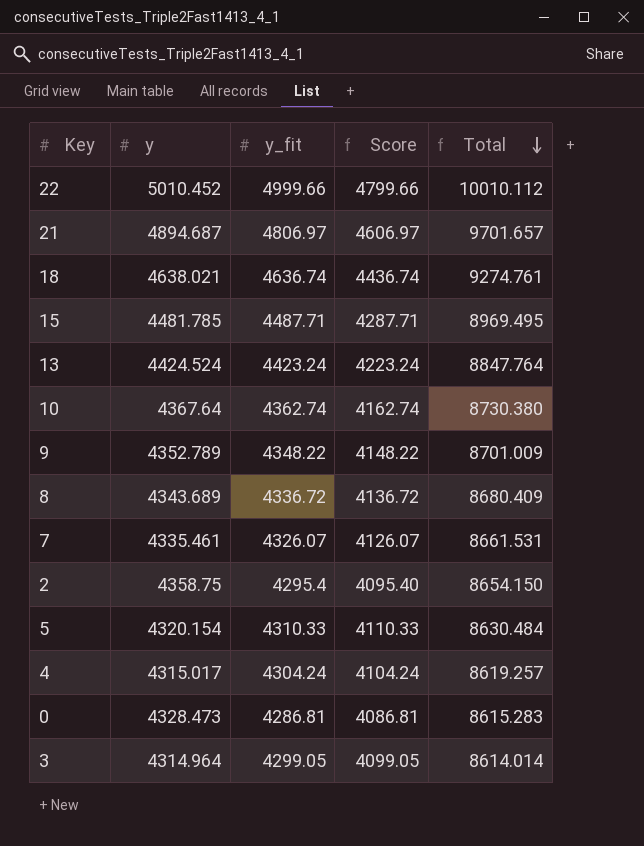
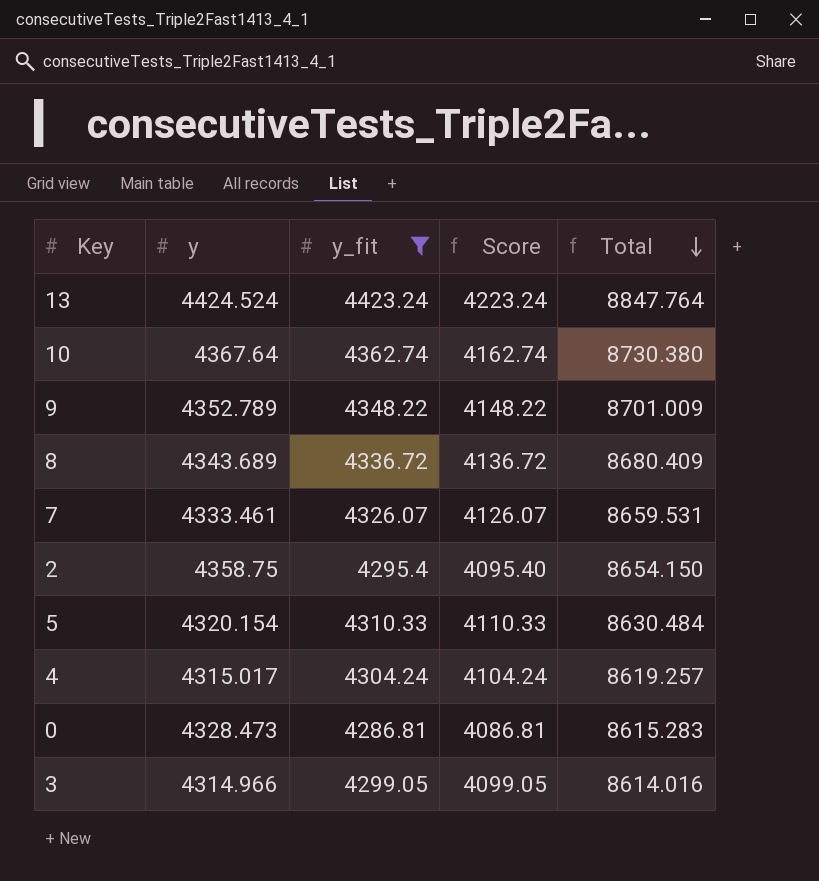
filter: none -> y_fit <= 4423.24
7 | y: 4335.461 -> 4333.461
7 | Total: 8661.531 -> 8659.531
3 | y: 4314.964 -> 4314.966
3 | Total: 8614.014 -> 8614.016

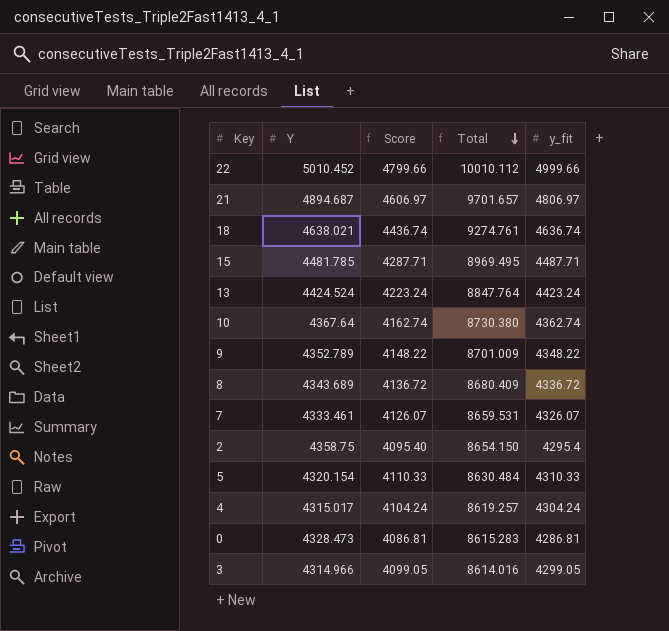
filter: y_fit <= 4423.24 -> none
column name: y -> Y
column y_fit | position: 3 -> 5

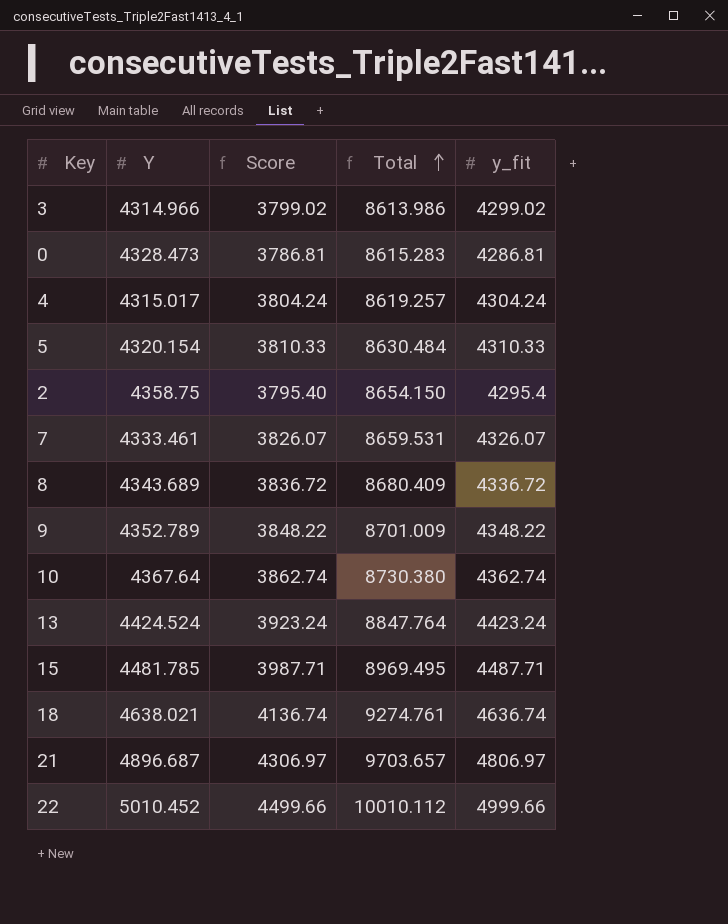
row order: Total descending -> Total ascending
column Score | formula: [y_fit] - 200 -> [y_fit] - 500
3 | Total: 8614.016 -> 8613.986
3 | y_fit: 4299.05 -> 4299.02
21 | Y: 4894.687 -> 4896.687
21 | Total: 9701.657 -> 9703.657

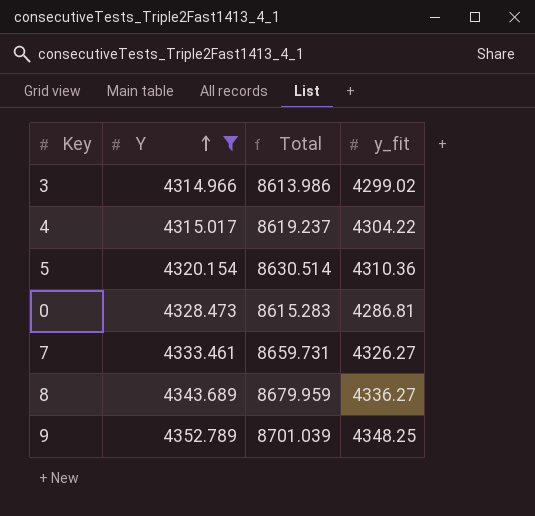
filter: none -> Y <= 4352.789
row order: Total ascending -> Y ascending
column Score | formula: [y_fit] - 500 -> none
4 | Total: 8619.257 -> 8619.237
4 | y_fit: 4304.24 -> 4304.22
5 | Total: 8630.484 -> 8630.514
5 | y_fit: 4310.33 -> 4310.36
7 | Total: 8659.531 -> 8659.731
7 | y_fit: 4326.07 -> 4326.27
8 | Total: 8680.409 -> 8679.959
8 | y_fit: 4336.72 -> 4336.27
9 | Total: 8701.009 -> 8701.039
9 | y_fit: 4348.22 -> 4348.25

